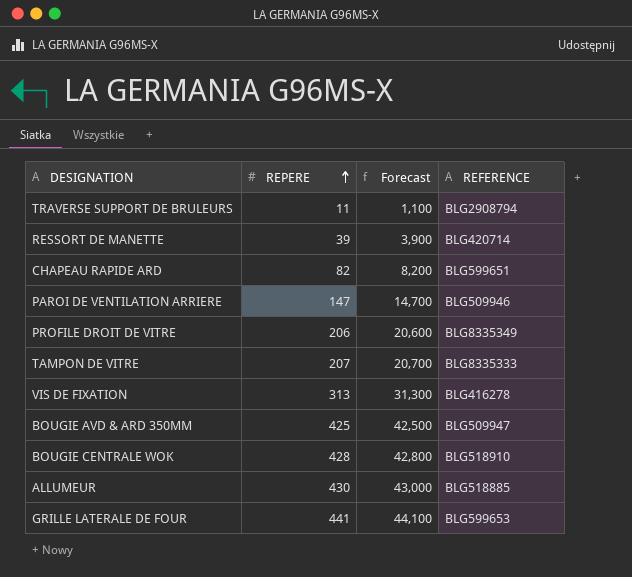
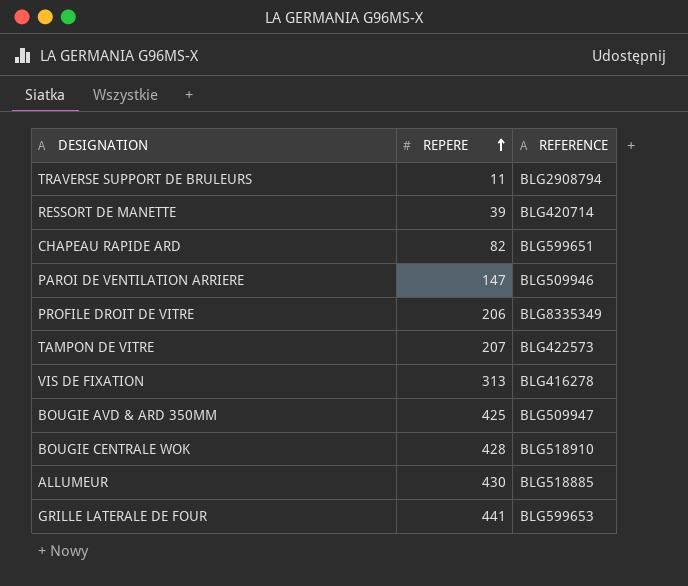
column Forecast | formula: [REPERE] * 100 -> none
TAMPON DE VITRE | REFERENCE: BLG8335333 -> BLG422573

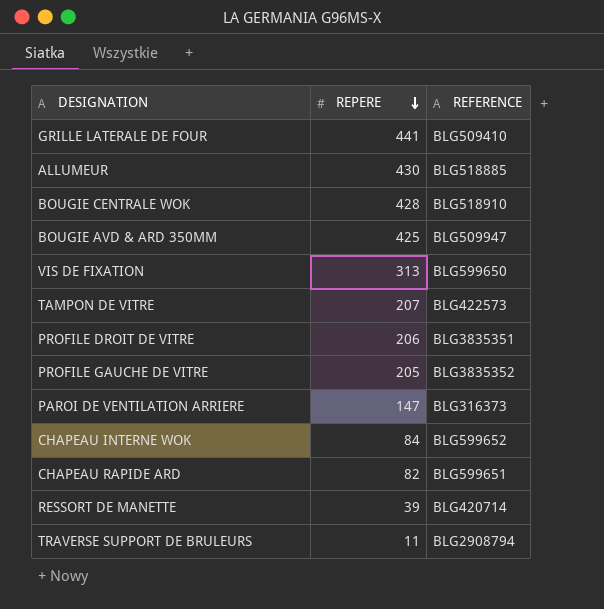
row order: REPERE ascending -> REPERE descending
GRILLE LATERALE DE FOUR | REFERENCE: BLG599653 -> BLG509410
VIS DE FIXATION | REFERENCE: BLG416278 -> BLG599650
PROFILE DROIT DE VITRE | REFERENCE: BLG8335349 -> BLG3835351
row PROFILE GAUCHE DE VITRE: none -> 205 | BLG3835352
PAROI DE VENTILATION ARRIERE | REFERENCE: BLG509946 -> BLG316373
row CHAPEAU INTERNE WOK: none -> 84 | BLG599652

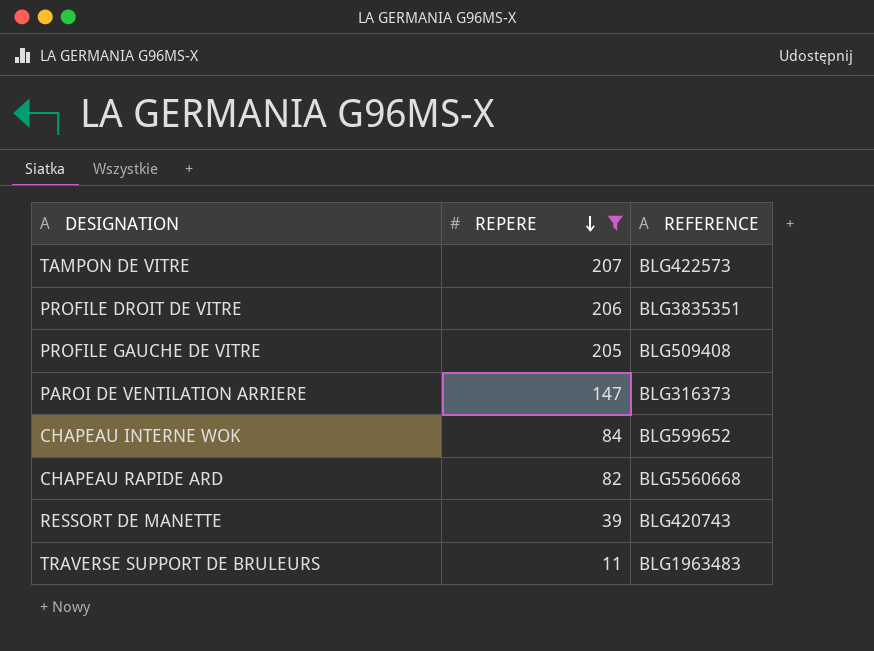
filter: none -> REPERE <= 207
PROFILE GAUCHE DE VITRE | REFERENCE: BLG3835352 -> BLG509408
CHAPEAU RAPIDE ARD | REFERENCE: BLG599651 -> BLG5560668
RESSORT DE MANETTE | REFERENCE: BLG420714 -> BLG420743
TRAVERSE SUPPORT DE BRULEURS | REFERENCE: BLG2908794 -> BLG1963483

